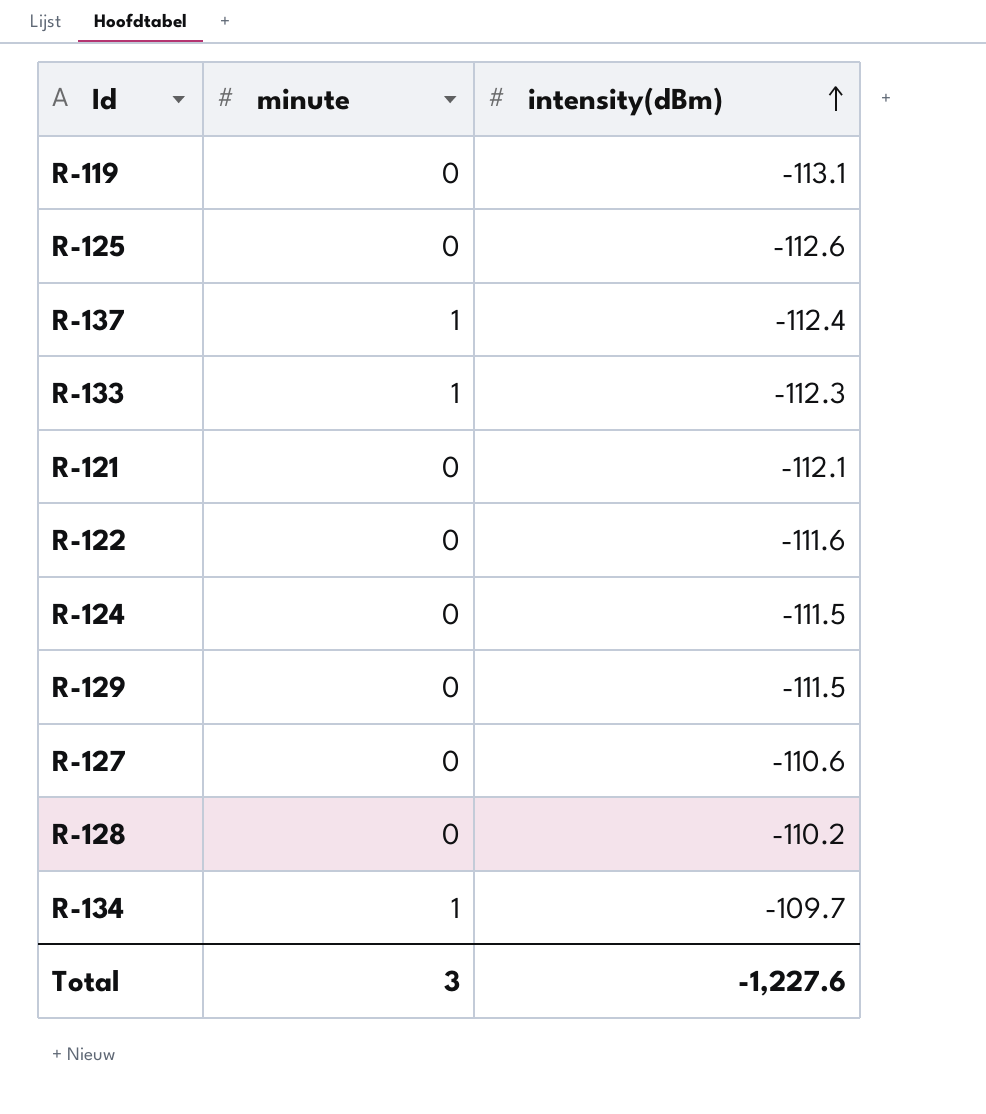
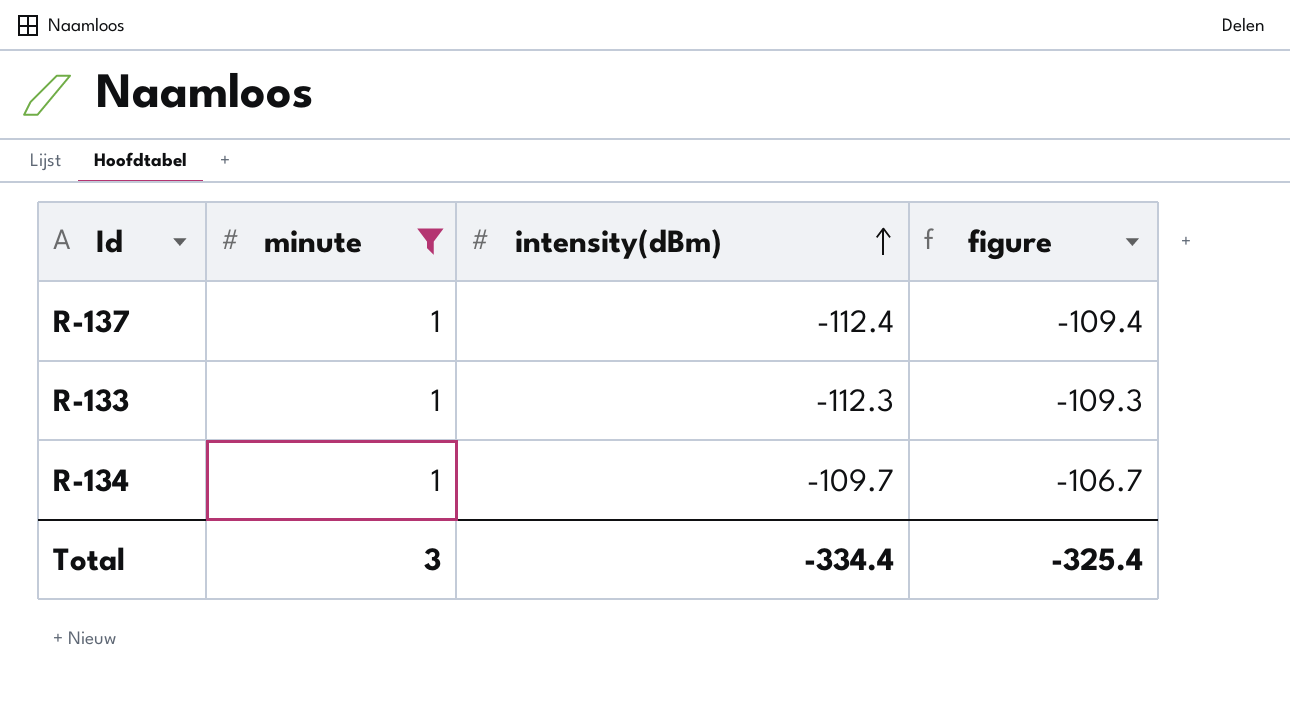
filter: none -> minute = 1
column figure | formula: none -> [intensity(dBm)] + 3
Total | intensity(dBm): -1,227.6 -> -334.4

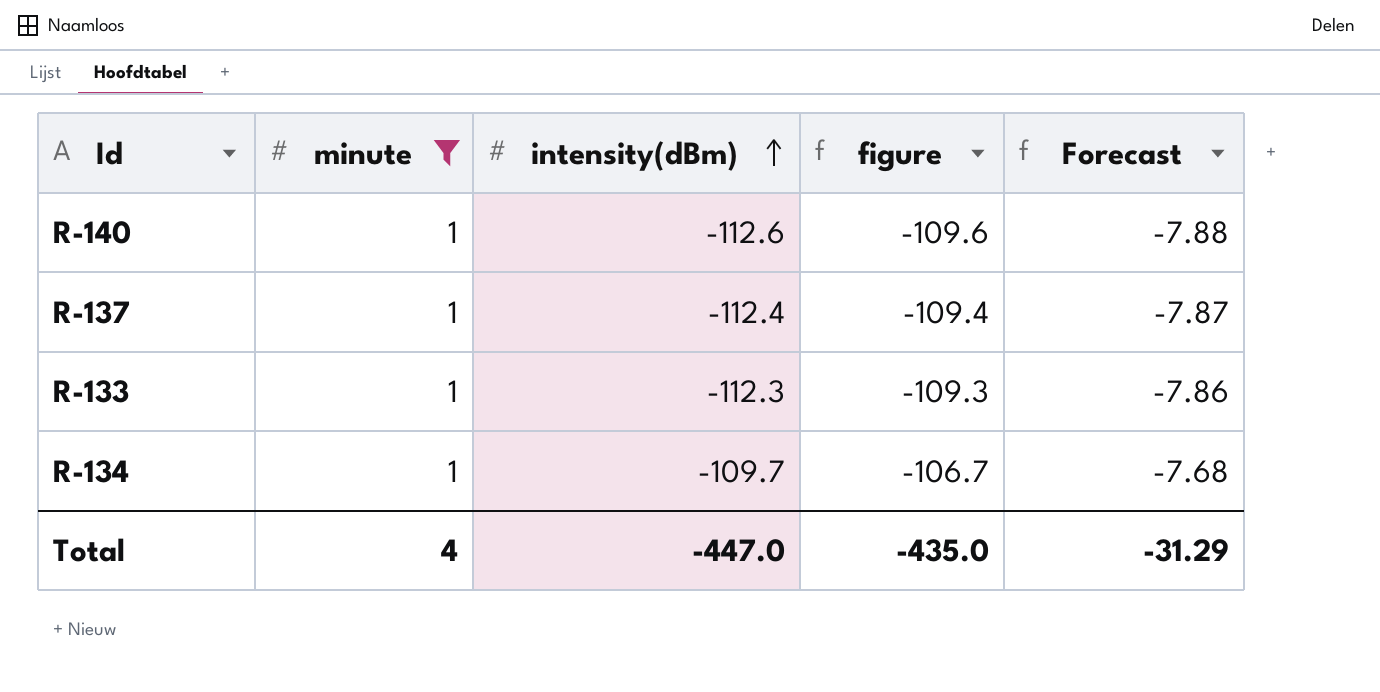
column Forecast | formula: none -> [intensity(dBm)] * 0.07
row R-140: none -> 1 | -112.6 | -109.6 | -7.88
Total | minute: 3 -> 4
Total | intensity(dBm): -334.4 -> -447.0
Total | figure: -325.4 -> -435.0

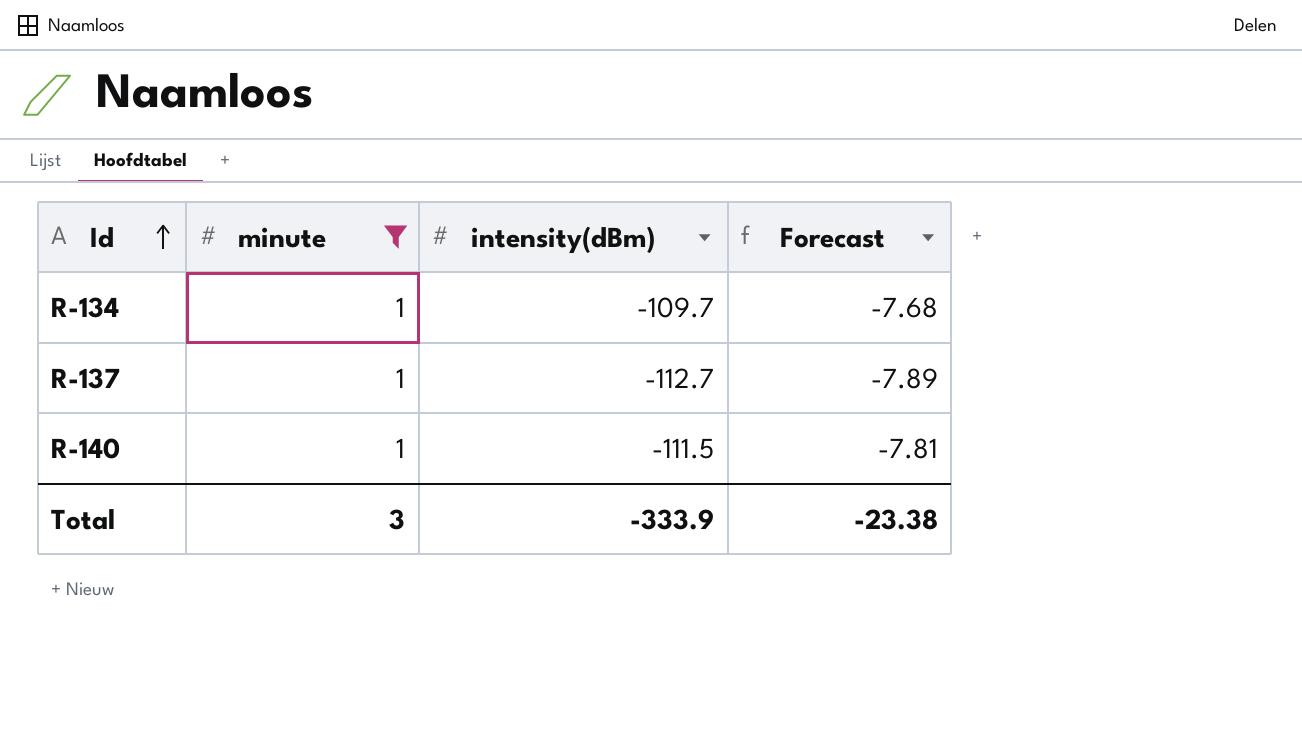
row order: intensity(dBm) ascending -> Id ascending
column figure | formula: [intensity(dBm)] + 3 -> none
row R-133: 1 | -112.3 | -109.3 | -7.86 -> none
R-137 | intensity(dBm): -112.4 -> -112.7
R-137 | Forecast: -7.87 -> -7.89
R-140 | intensity(dBm): -112.6 -> -111.5
R-140 | Forecast: -7.88 -> -7.81
Total | minute: 4 -> 3
Total | intensity(dBm): -447.0 -> -333.9
Total | Forecast: -31.29 -> -23.38

